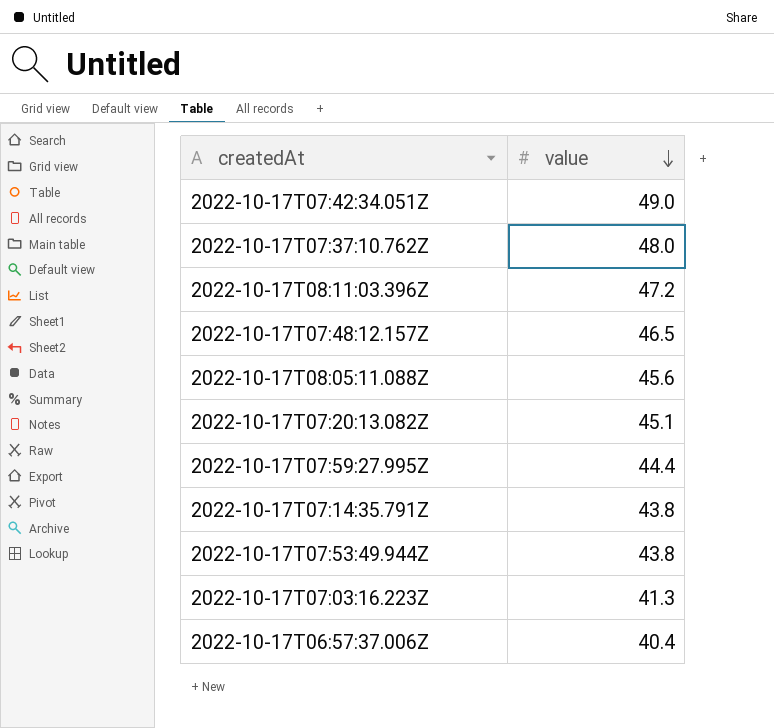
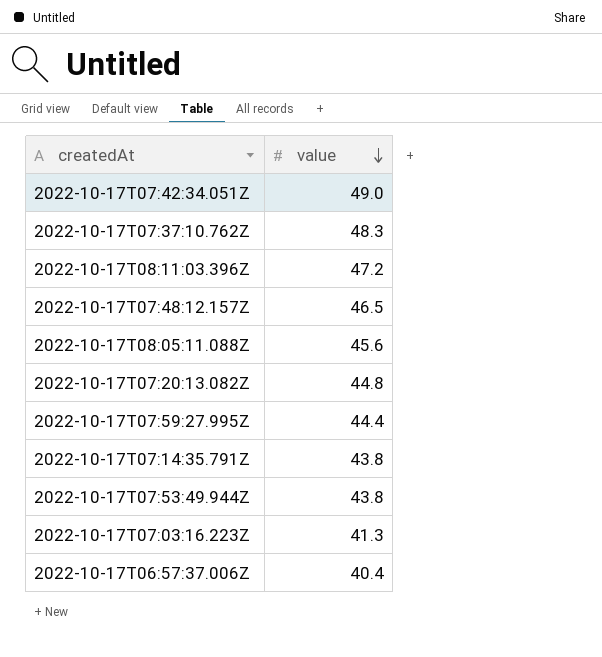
2022-10-17T07:37:10.762Z | value: 48.0 -> 48.3
2022-10-17T07:20:13.082Z | value: 45.1 -> 44.8

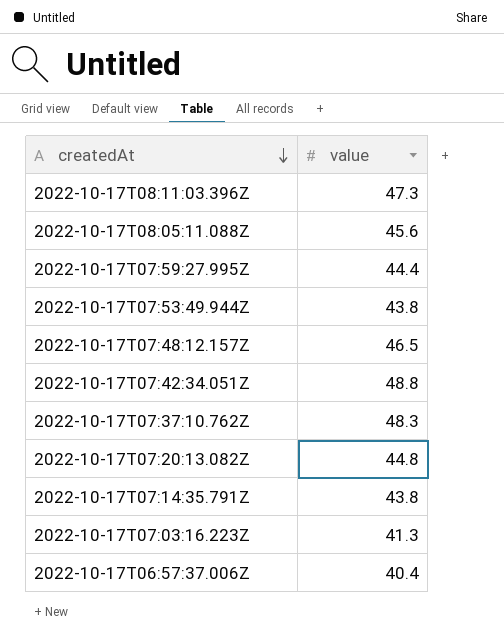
row order: value descending -> createdAt descending
2022-10-17T08:11:03.396Z | value: 47.2 -> 47.3
2022-10-17T07:42:34.051Z | value: 49.0 -> 48.8

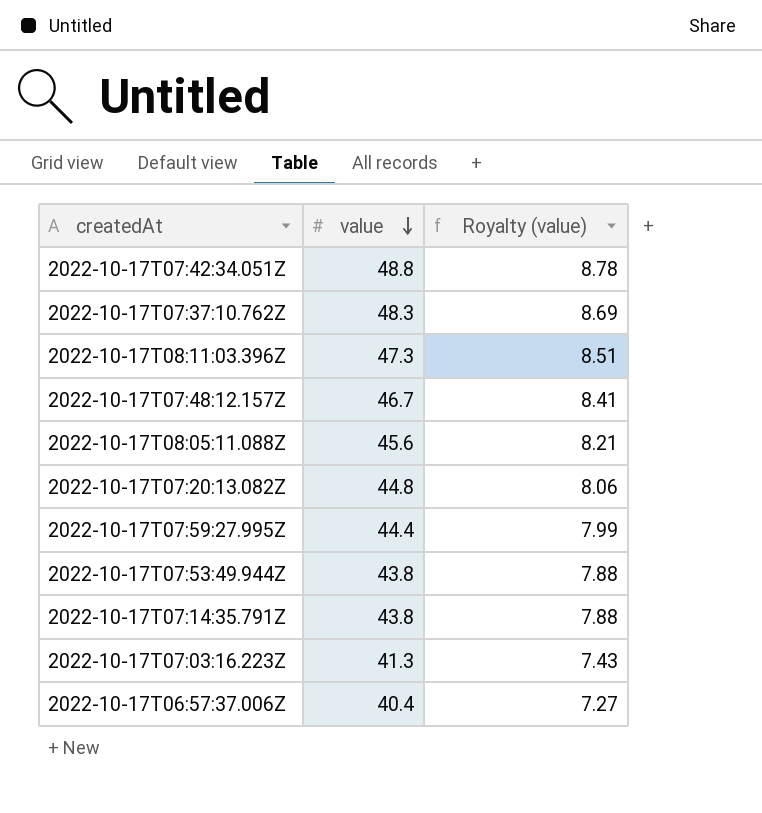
row order: createdAt descending -> value descending
column Royalty (value) | formula: none -> [value] * 0.18
2022-10-17T07:48:12.157Z | value: 46.5 -> 46.7

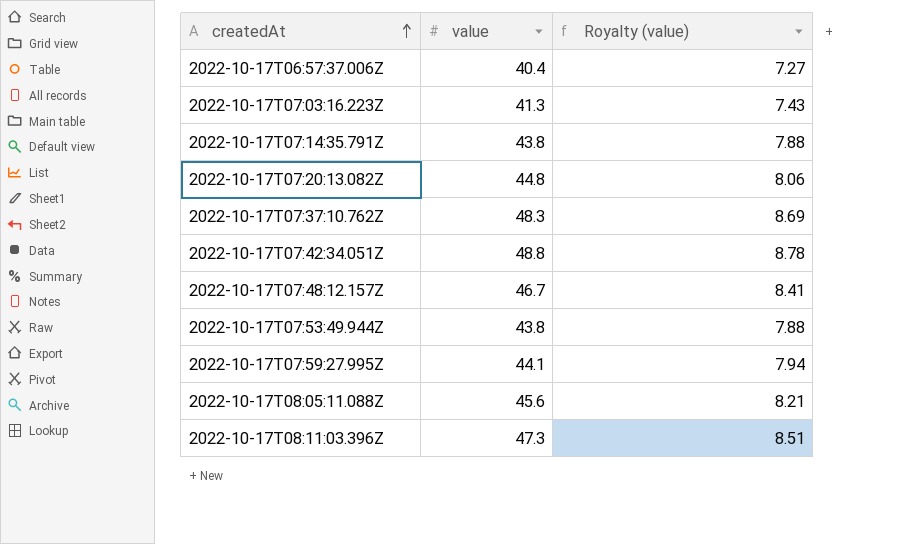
row order: value descending -> createdAt ascending
2022-10-17T07:59:27.995Z | value: 44.4 -> 44.1
2022-10-17T07:59:27.995Z | Royalty (value): 7.99 -> 7.94

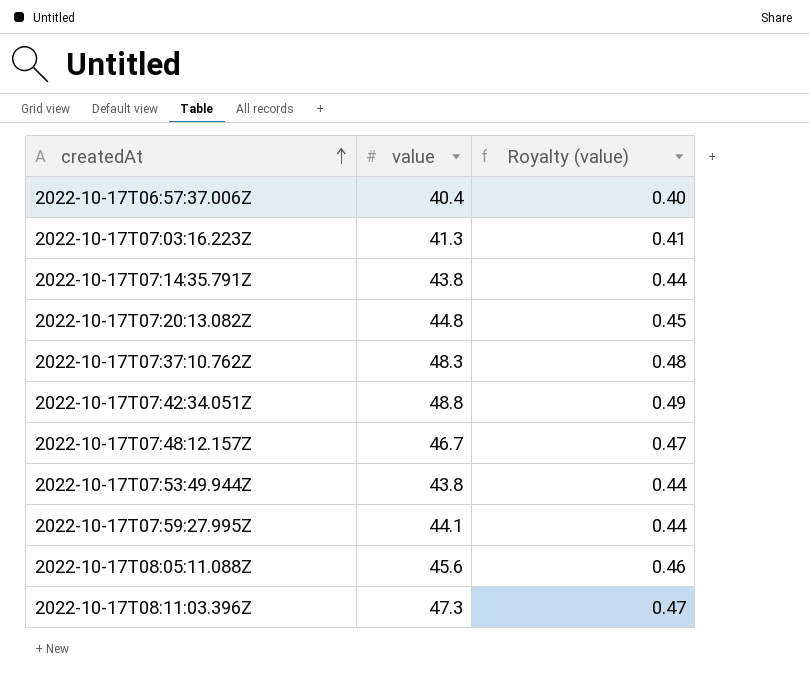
column Royalty (value) | formula: [value] * 0.18 -> [value] * 0.01

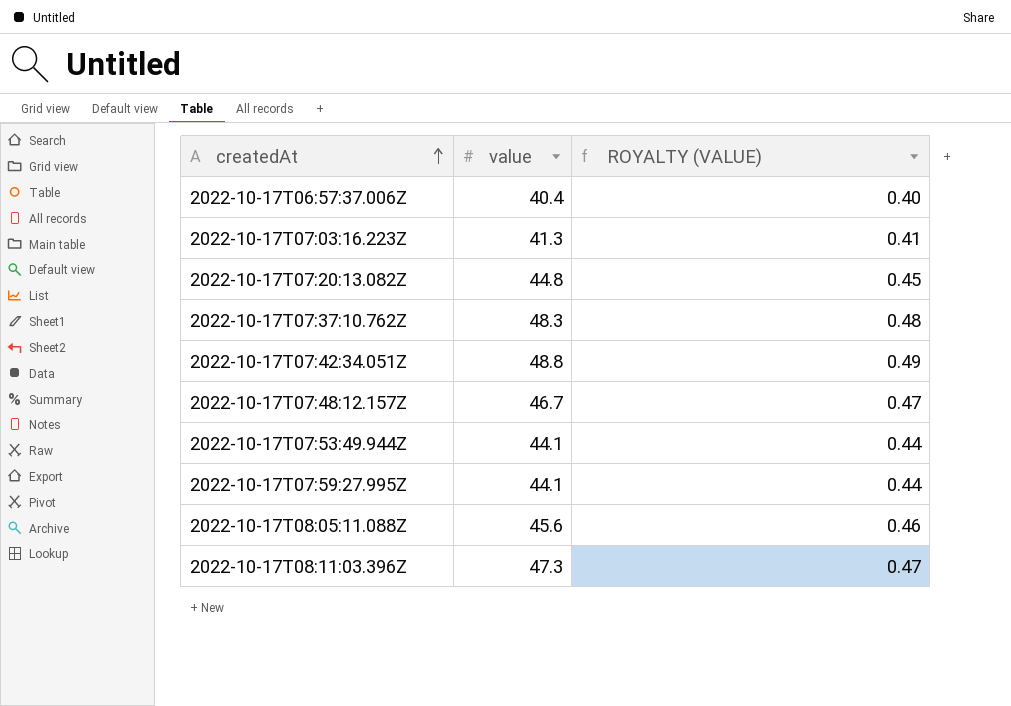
column name: Royalty (value) -> ROYALTY (VALUE)
row 2022-10-17T07:14:35.791Z: 43.8 | 0.44 -> none
2022-10-17T07:53:49.944Z | value: 43.8 -> 44.1

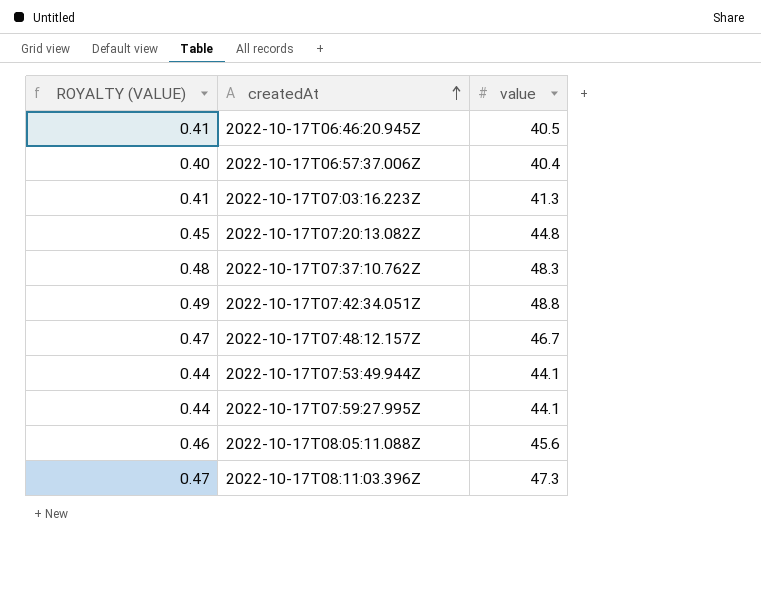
column ROYALTY (VALUE) | position: 3 -> 1
row 2022-10-17T06:46:20.945Z: none -> 0.41 | 40.5

